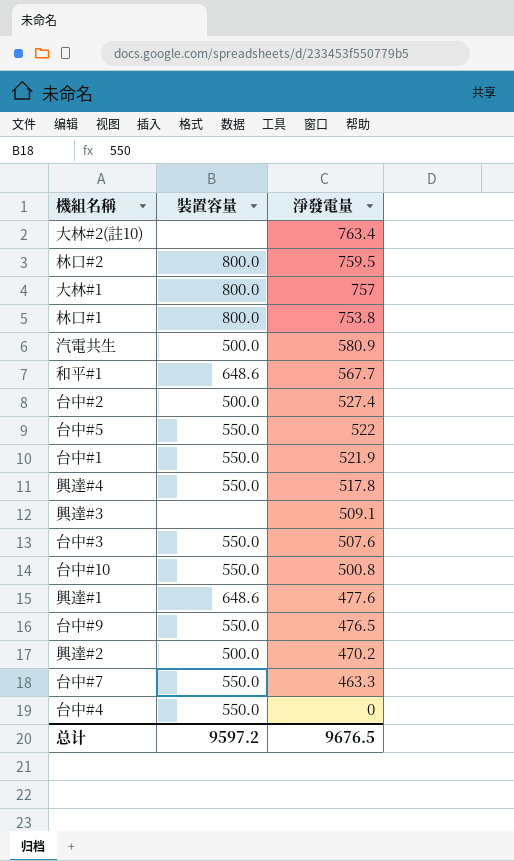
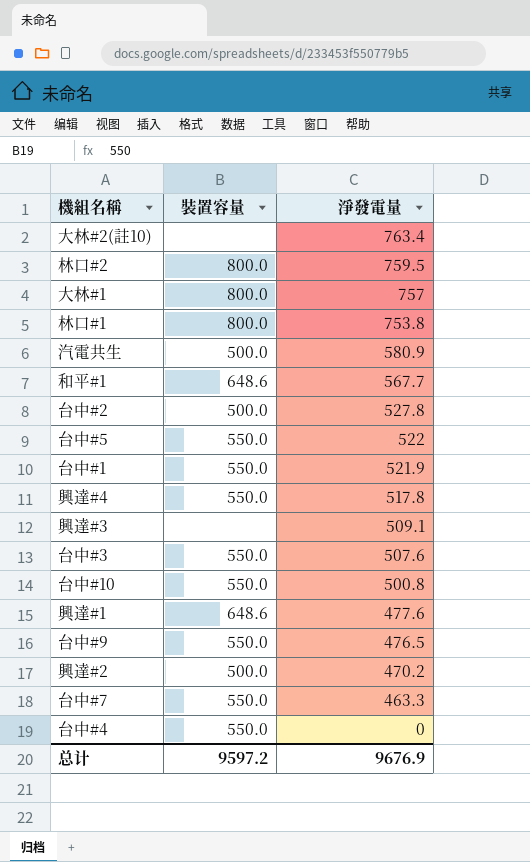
台中#2 | 淨發電量: 527.4 -> 527.8
总计 | 淨發電量: 9676.5 -> 9676.9

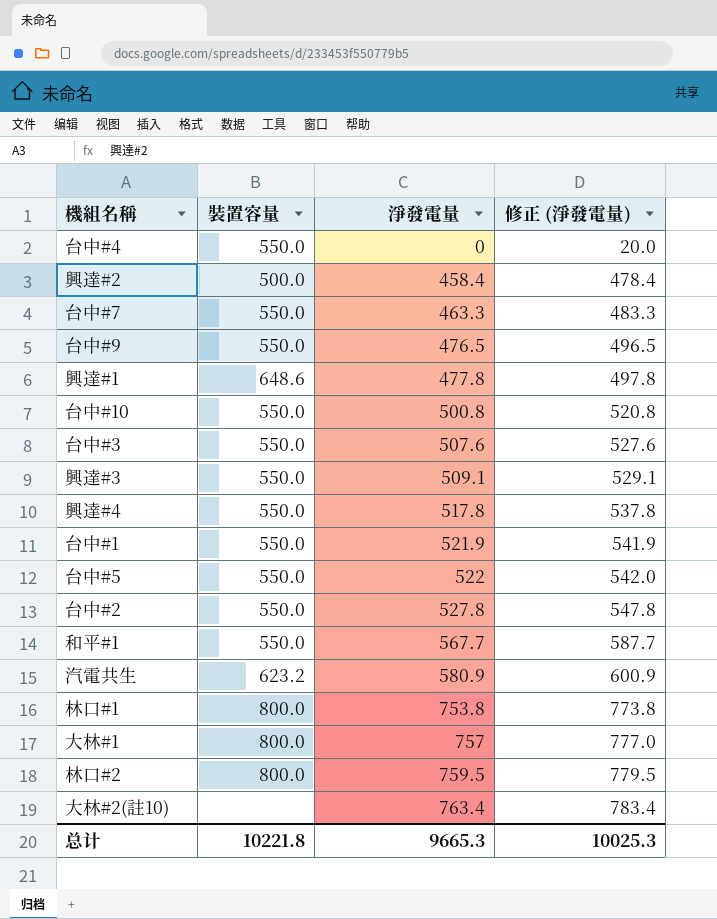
row order: 淨發電量 descending -> 淨發電量 ascending
column 修正 (淨發電量) | formula: none -> [淨發電量] + 20
興達#2 | 淨發電量: 470.2 -> 458.4
興達#1 | 淨發電量: 477.6 -> 477.8
興達#3 | 裝置容量: none -> 550.0
台中#2 | 裝置容量: 500.0 -> 550.0
和平#1 | 裝置容量: 648.6 -> 550.0
汽電共生 | 裝置容量: 500.0 -> 623.2
总计 | 裝置容量: 9597.2 -> 10221.8
总计 | 淨發電量: 9676.9 -> 9665.3

